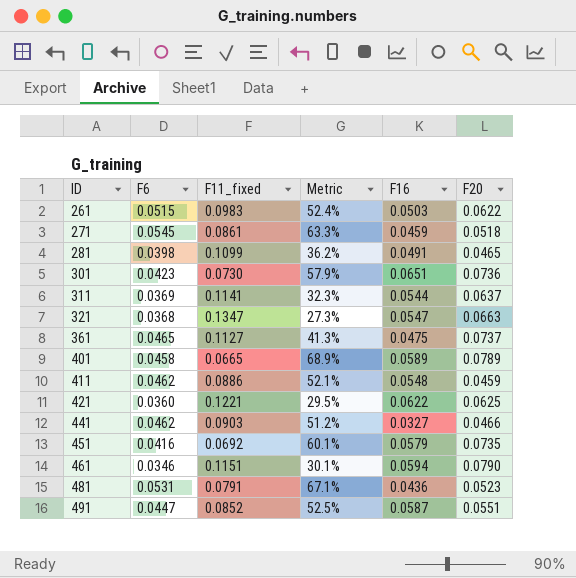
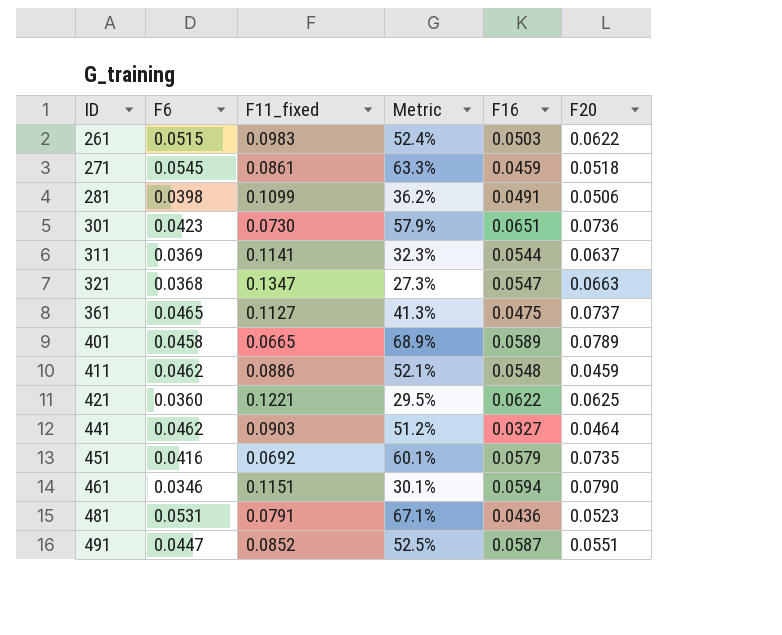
281 | F20: 0.0465 -> 0.0506
441 | F20: 0.0466 -> 0.0464

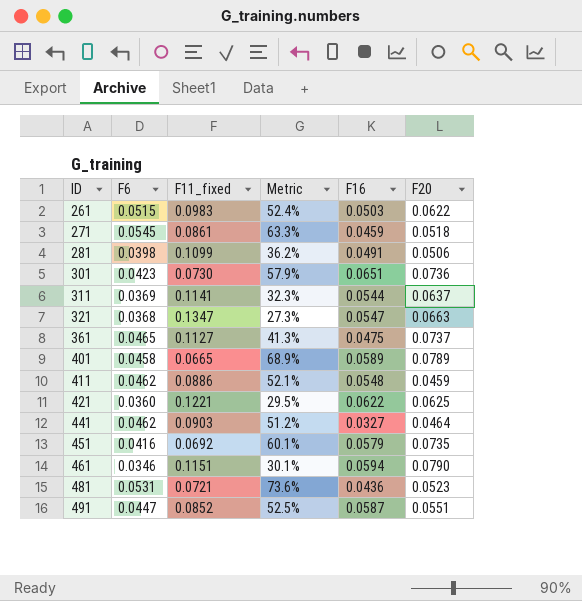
481 | F11_fixed: 0.0791 -> 0.0721
481 | Metric: 67.1% -> 73.6%

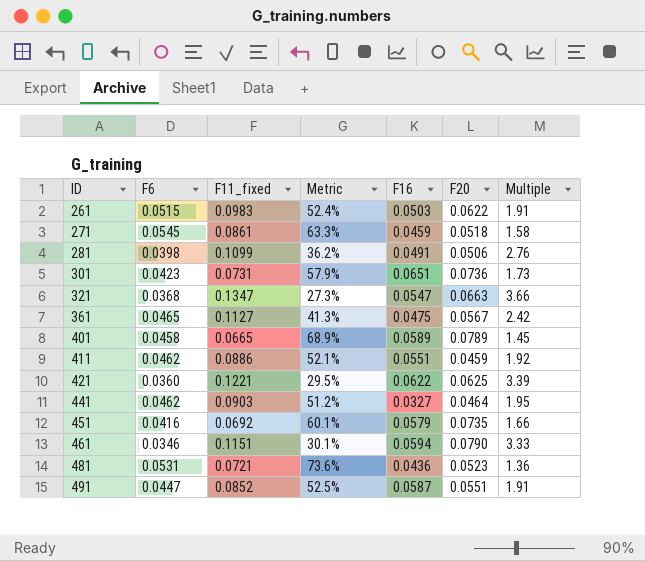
column Multiple | formula: none -> [F11_fixed] / [F6]
row 311: 0.0369 | 0.1141 | 32.3% | 0.0544 | 0.0637 -> none
301 | F11_fixed: 0.0730 -> 0.0731
361 | F20: 0.0737 -> 0.0567
411 | F16: 0.0548 -> 0.0551

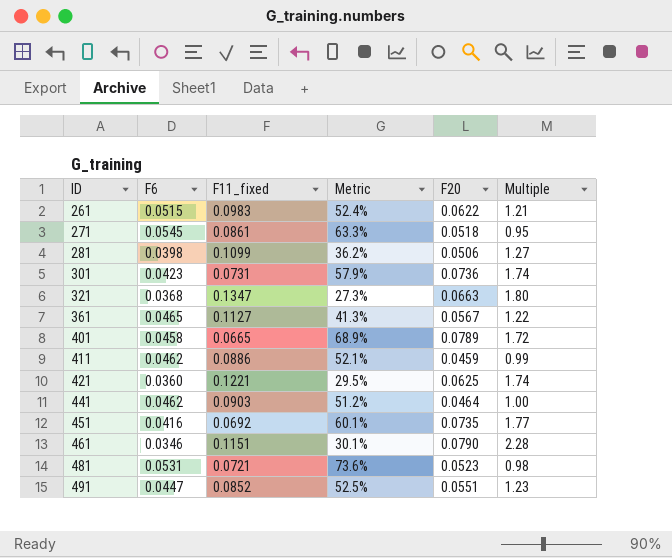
column F16 | position: 5 -> none
column Multiple | formula: [F11_fixed] / [F6] -> [F20] / [F6]

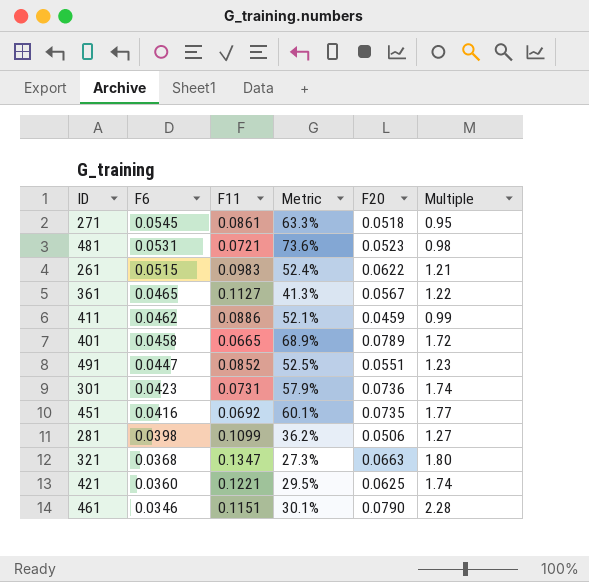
row order: ID ascending -> F6 descending
column name: F11_fixed -> F11
row 441: 0.0462 | 0.0903 | 51.2% | 0.0464 | 1.00 -> none

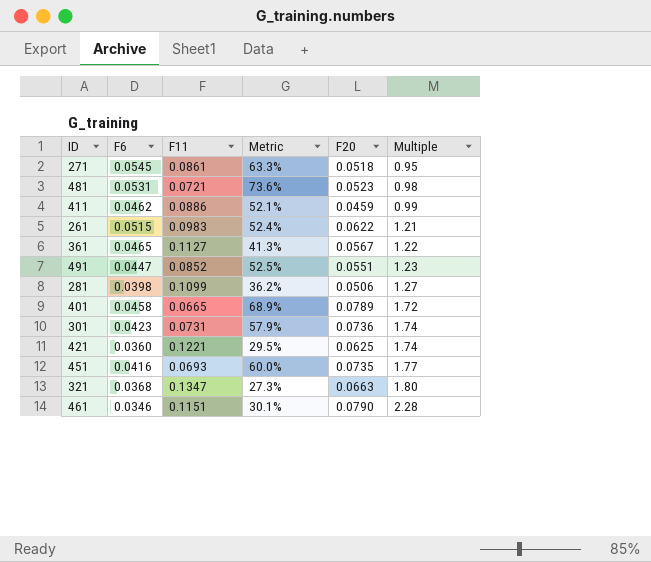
row order: F6 descending -> Multiple ascending
451 | F11: 0.0692 -> 0.0693
451 | Metric: 60.1% -> 60.0%

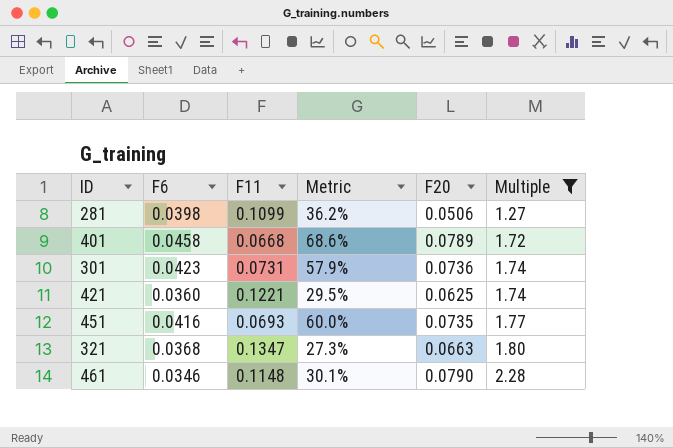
filter: none -> Multiple >= 1.27
401 | F11: 0.0665 -> 0.0668
401 | Metric: 68.9% -> 68.6%
461 | F11: 0.1151 -> 0.1148

